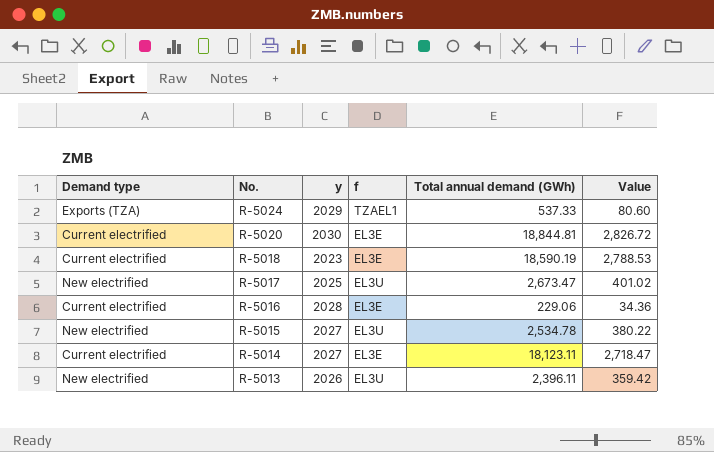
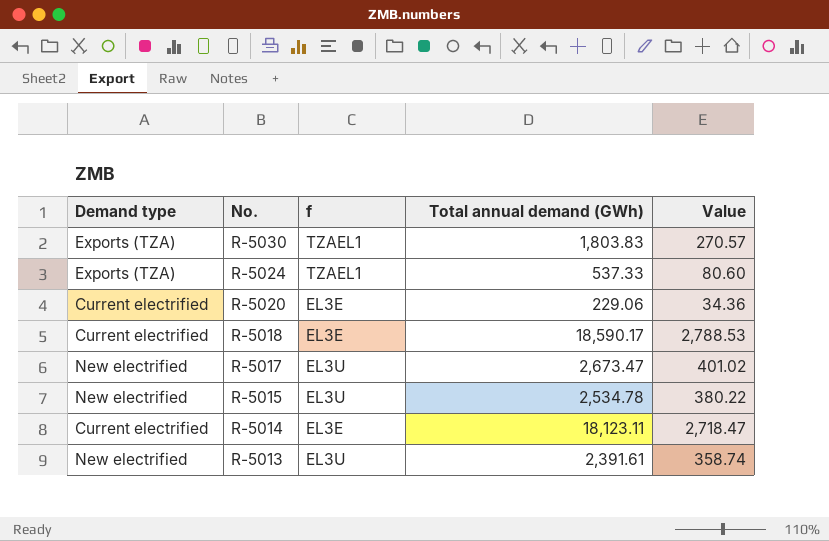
column y | position: 3 -> none
row R-5016: Current electrified | 2028 | EL3E | 229.06 | 34.36 -> none
row R-5030: none -> Exports (TZA) | TZAEL1 | 1,803.83 | 270.57
R-5020 | Total annual demand (GWh): 18,844.81 -> 229.06
R-5020 | Value: 2,826.72 -> 34.36
R-5018 | Total annual demand (GWh): 18,590.19 -> 18,590.17
R-5013 | Total annual demand (GWh): 2,396.11 -> 2,391.61
R-5013 | Value: 359.42 -> 358.74

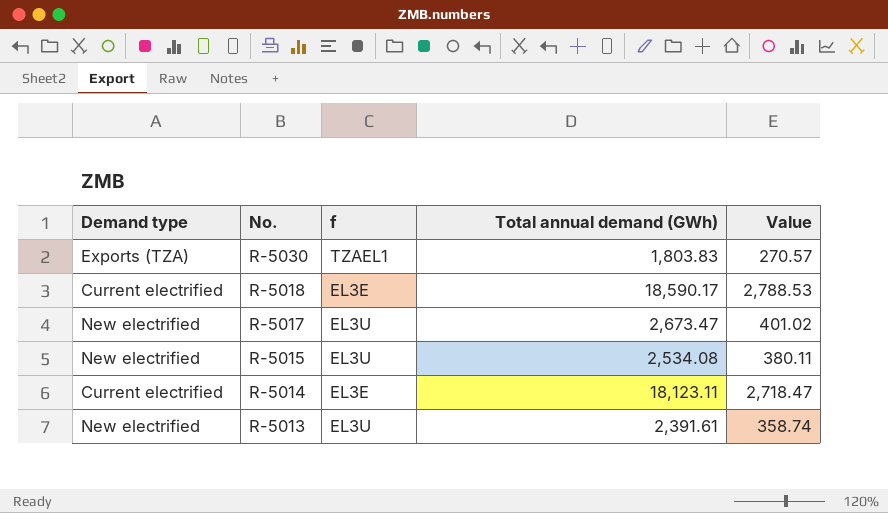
row R-5024: Exports (TZA) | TZAEL1 | 537.33 | 80.60 -> none
row R-5020: Current electrified | EL3E | 229.06 | 34.36 -> none
R-5015 | Total annual demand (GWh): 2,534.78 -> 2,534.08
R-5015 | Value: 380.22 -> 380.11

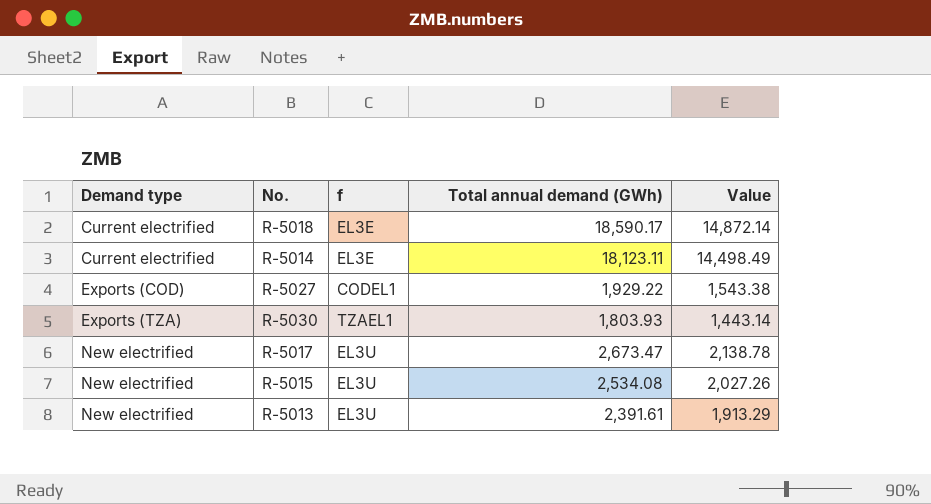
row order: No. descending -> Demand type ascending
column Value | formula: [Total annual demand (GWh)] * 0.15 -> [Total annual demand (GWh)] * 0.8
row R-5027: none -> Exports (COD) | CODEL1 | 1,929.22 | 1,543.38
R-5030 | Total annual demand (GWh): 1,803.83 -> 1,803.93

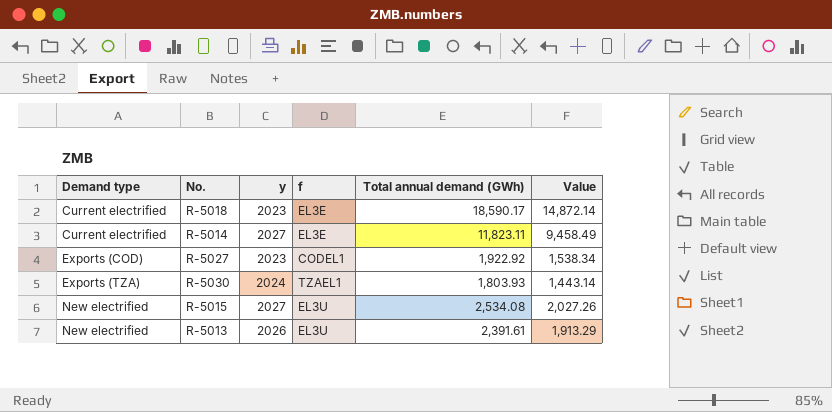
column y | position: none -> 3
row R-5017: New electrified | EL3U | 2,673.47 | 2,138.78 -> none
R-5014 | Total annual demand (GWh): 18,123.11 -> 11,823.11
R-5014 | Value: 14,498.49 -> 9,458.49
R-5027 | Total annual demand (GWh): 1,929.22 -> 1,922.92
R-5027 | Value: 1,543.38 -> 1,538.34

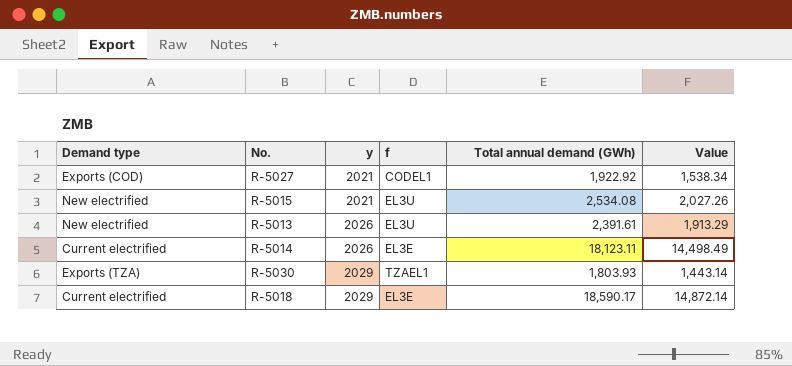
row order: Demand type ascending -> y ascending
R-5027 | y: 2023 -> 2021
R-5015 | y: 2027 -> 2021
R-5014 | y: 2027 -> 2026
R-5014 | Total annual demand (GWh): 11,823.11 -> 18,123.11
R-5014 | Value: 9,458.49 -> 14,498.49
R-5030 | y: 2024 -> 2029
R-5018 | y: 2023 -> 2029

